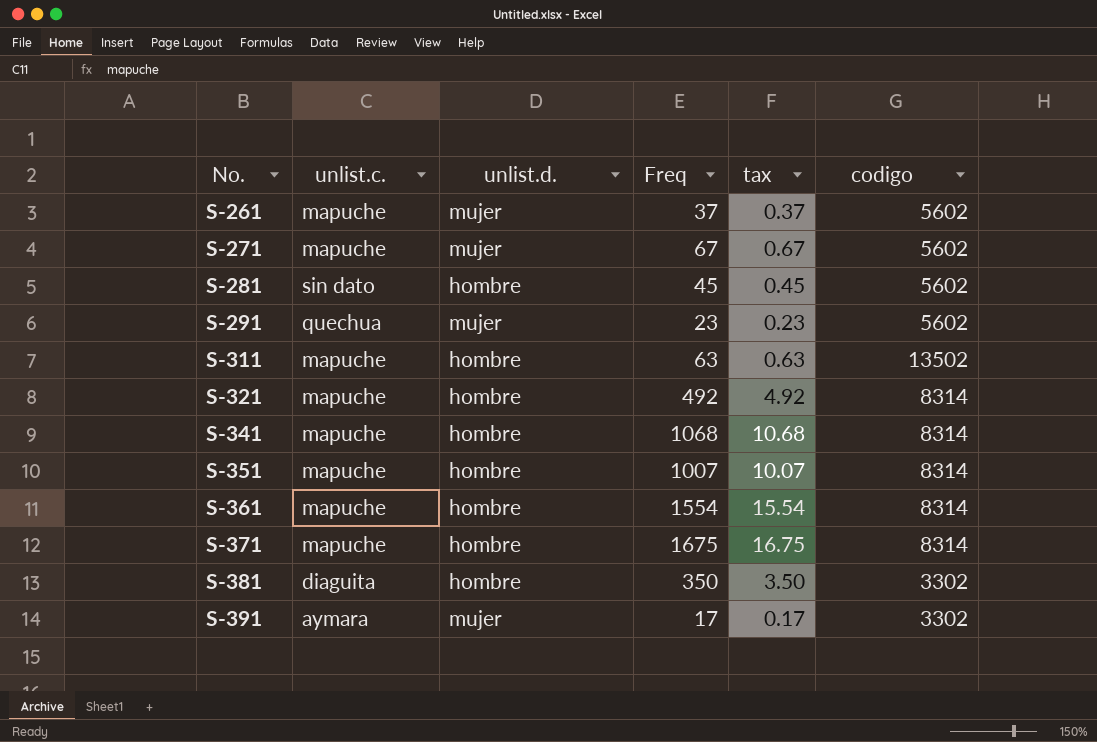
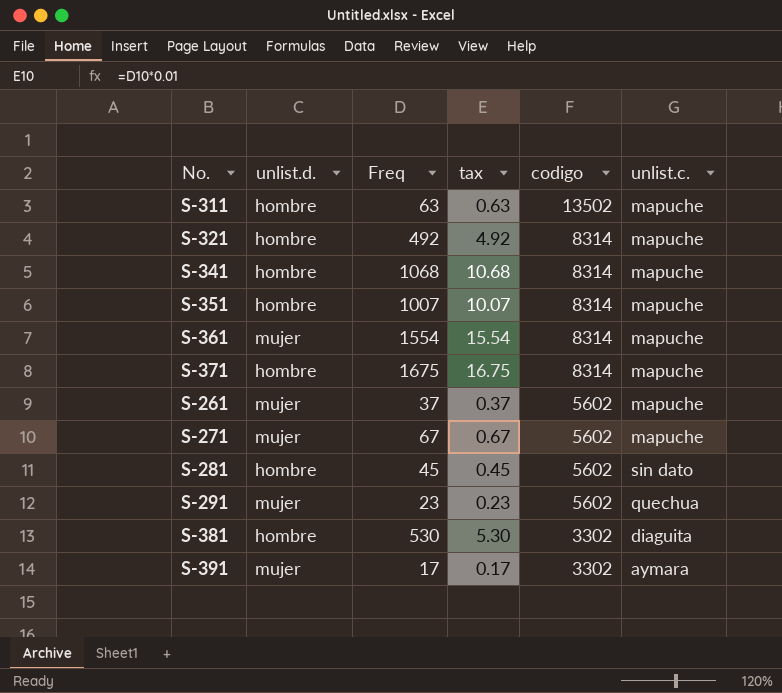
row order: No. ascending -> codigo descending
column unlist.c. | position: 2 -> 6
S-361 | unlist.d.: hombre -> mujer
S-381 | Freq: 350 -> 530
S-381 | tax: 3.50 -> 5.30

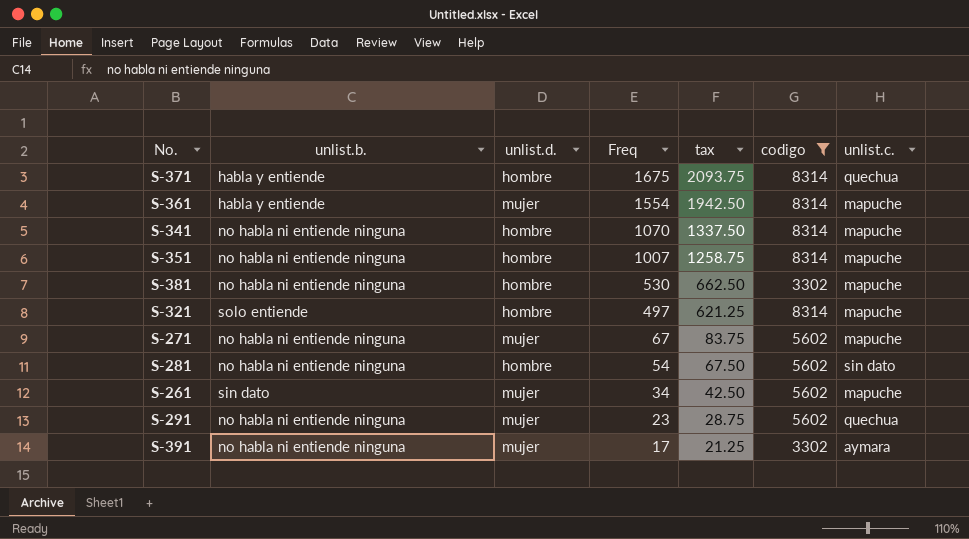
filter: none -> codigo != 13502
row order: codigo descending -> Freq descending
column unlist.b. | position: none -> 2
column tax | formula: [Freq] * 0.01 -> [Freq] * 1.25
S-371 | unlist.c.: mapuche -> quechua
S-341 | Freq: 1068 -> 1070
S-381 | unlist.c.: diaguita -> mapuche
S-321 | Freq: 492 -> 497
S-281 | Freq: 45 -> 54
S-261 | Freq: 37 -> 34

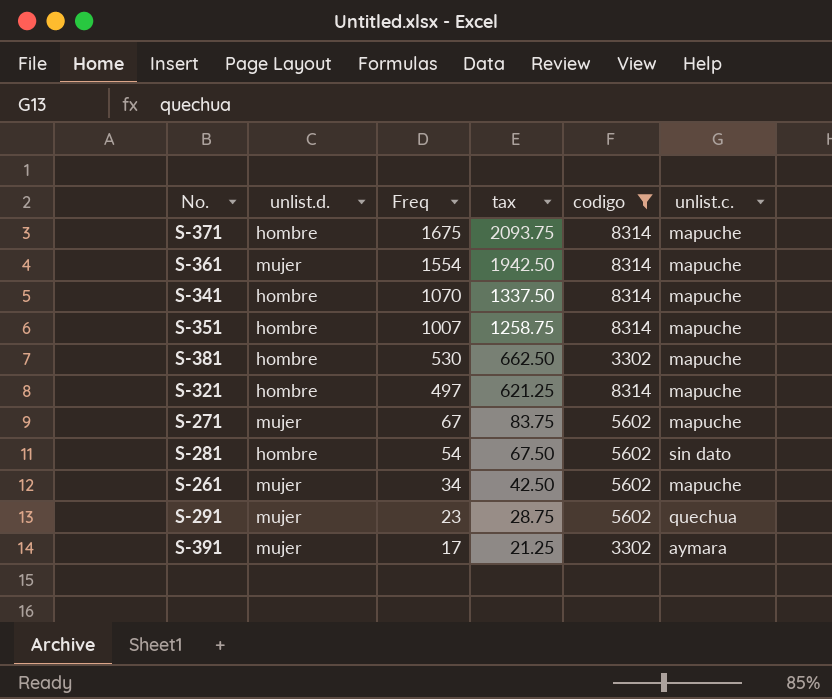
column unlist.b. | position: 2 -> none
S-371 | unlist.c.: quechua -> mapuche

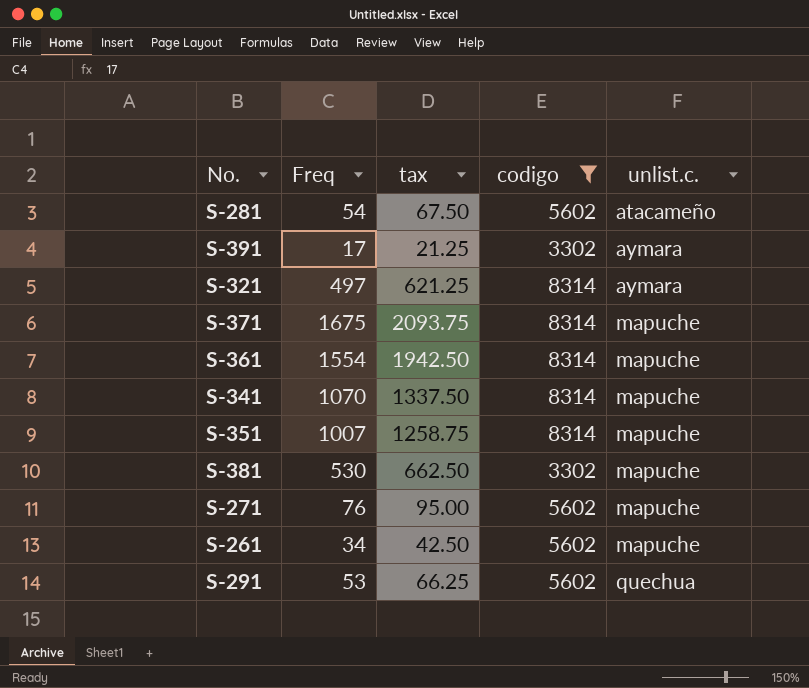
row order: Freq descending -> unlist.c. ascending
column unlist.d. | position: 2 -> none
S-281 | unlist.c.: sin dato -> atacameño
S-321 | unlist.c.: mapuche -> aymara
S-271 | Freq: 67 -> 76
S-271 | tax: 83.75 -> 95.00
S-291 | Freq: 23 -> 53
S-291 | tax: 28.75 -> 66.25

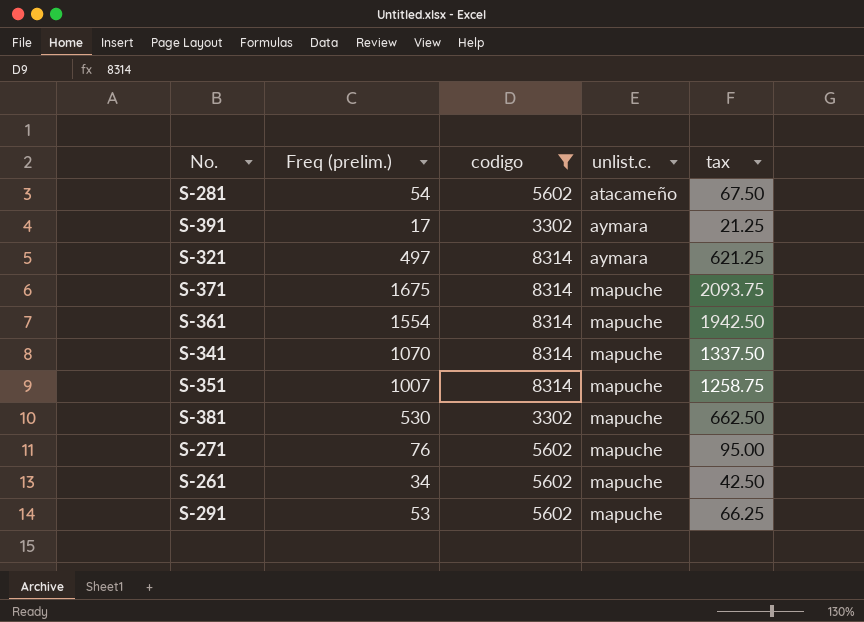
column name: Freq -> Freq (prelim.)
column tax | position: 3 -> 5
S-291 | unlist.c.: quechua -> mapuche

